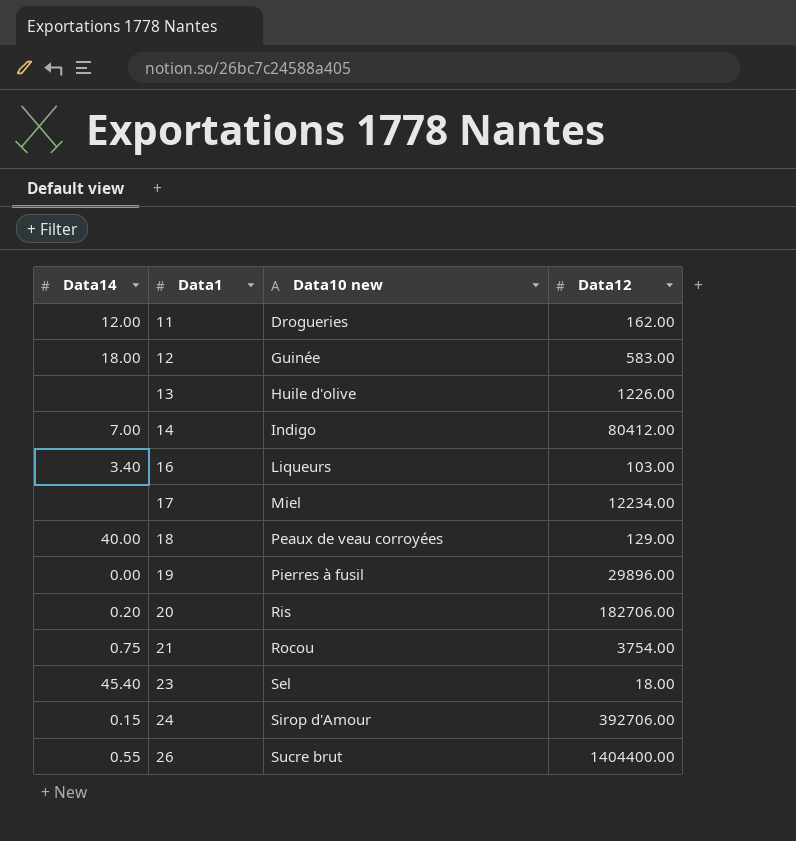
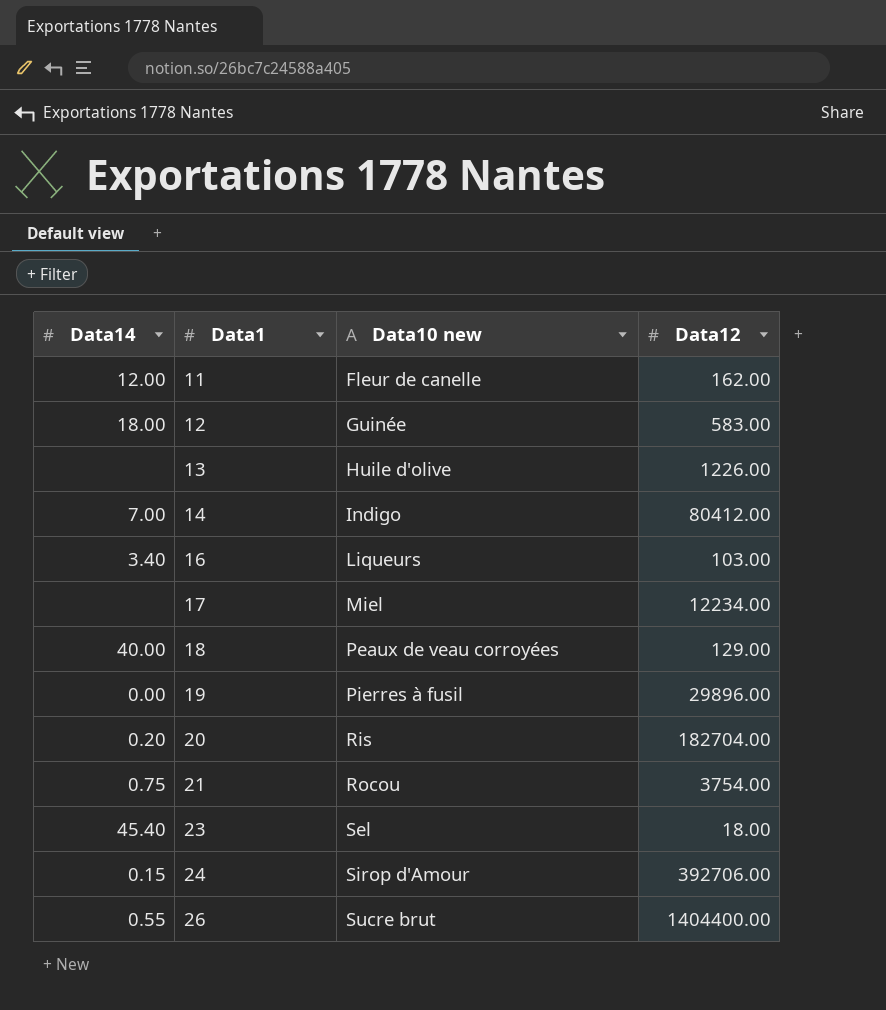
11 | Data10 new: Drogueries -> Fleur de canelle
20 | Data12: 182706.00 -> 182704.00

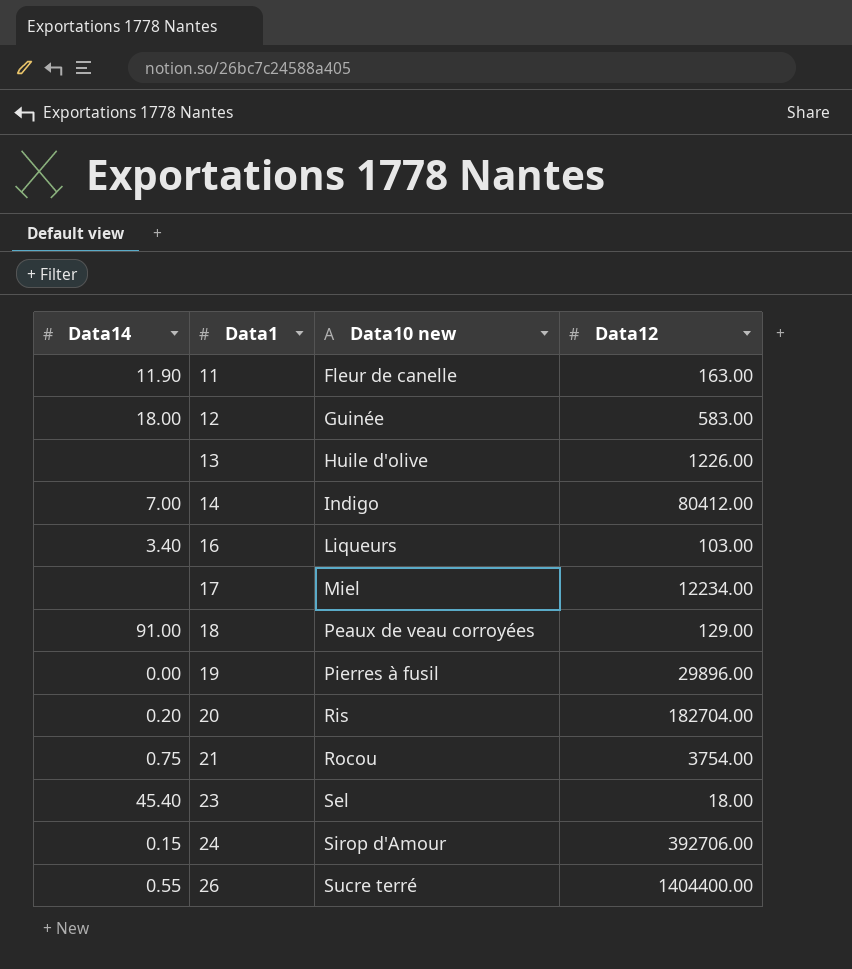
11 | Data14: 12.00 -> 11.90
11 | Data12: 162.00 -> 163.00
18 | Data14: 40.00 -> 91.00
26 | Data10 new: Sucre brut -> Sucre terré

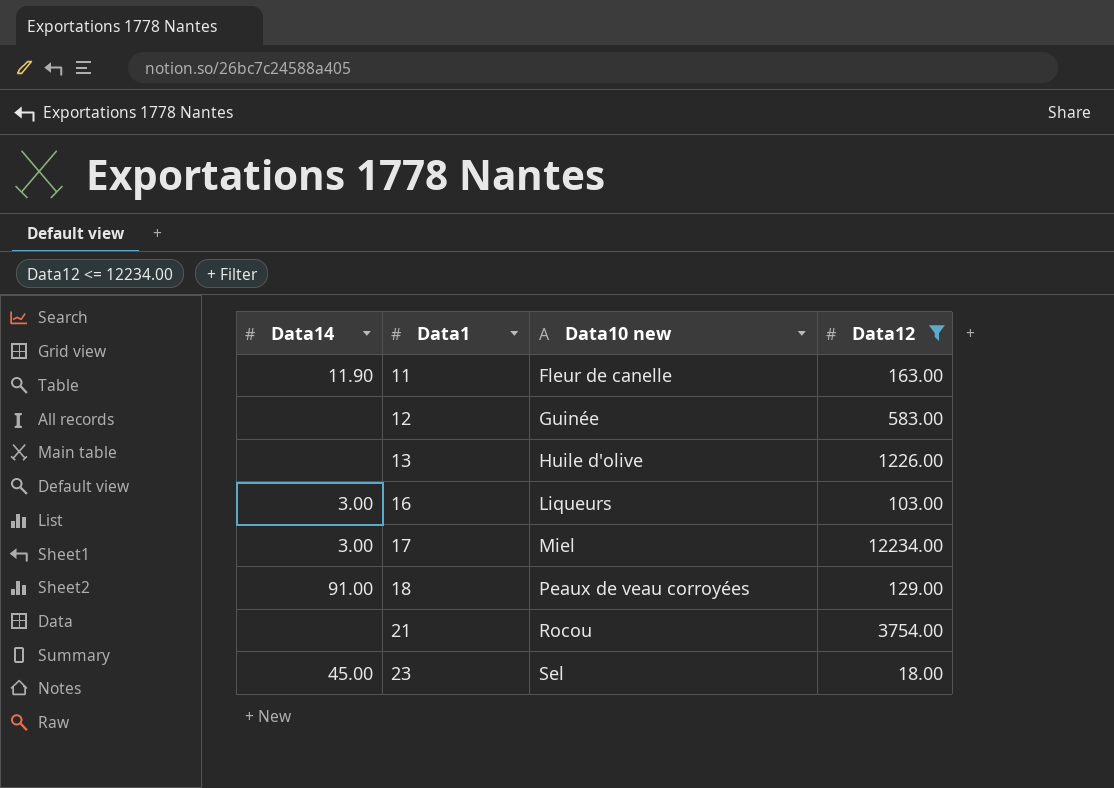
filter: none -> Data12 <= 12234.00
12 | Data14: 18.00 -> none
16 | Data14: 3.40 -> 3.00
17 | Data14: none -> 3.00
21 | Data14: 0.75 -> none
23 | Data14: 45.40 -> 45.00

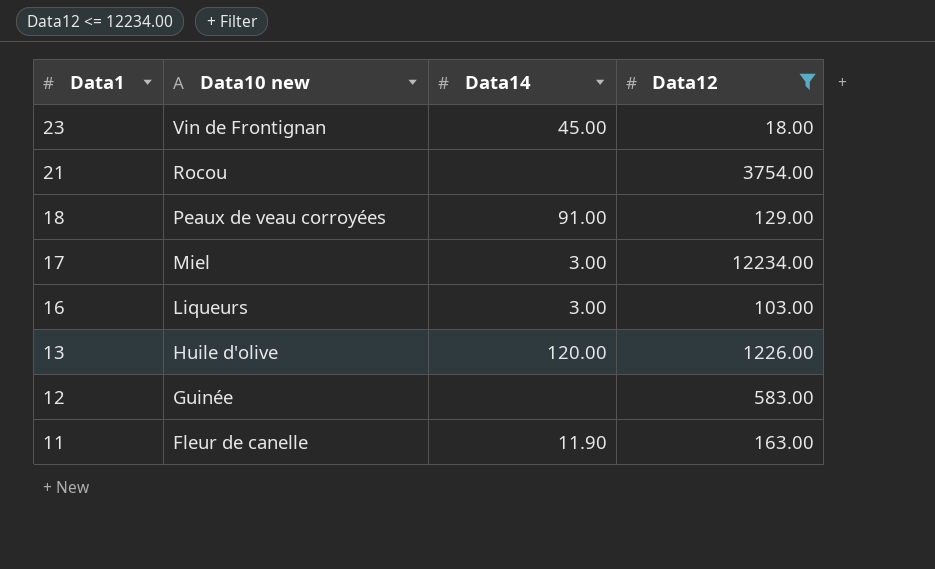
row order: Data1 ascending -> Data1 descending
column Data14 | position: 1 -> 3
23 | Data10 new: Sel -> Vin de Frontignan
13 | Data14: none -> 120.00

